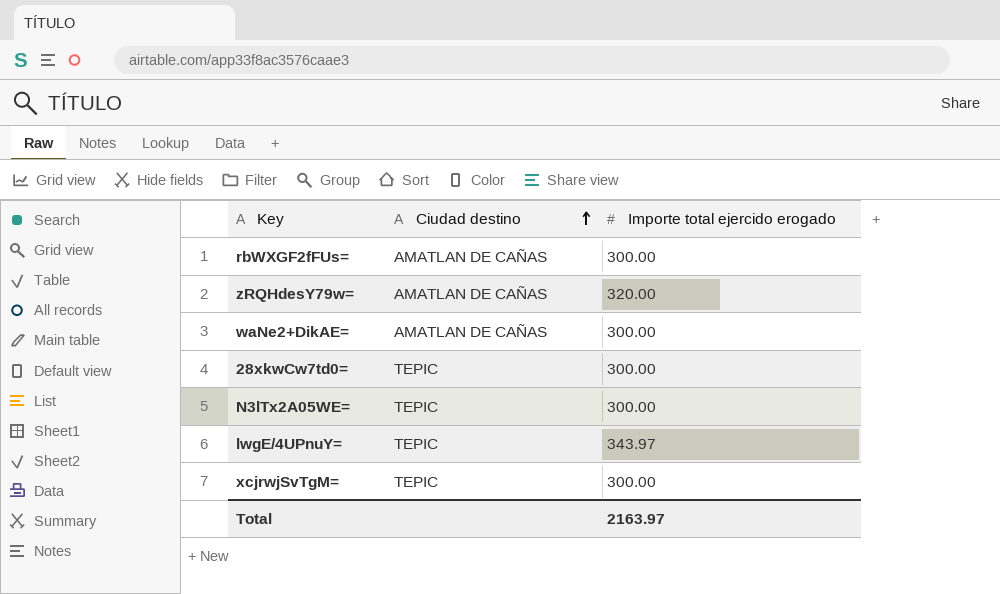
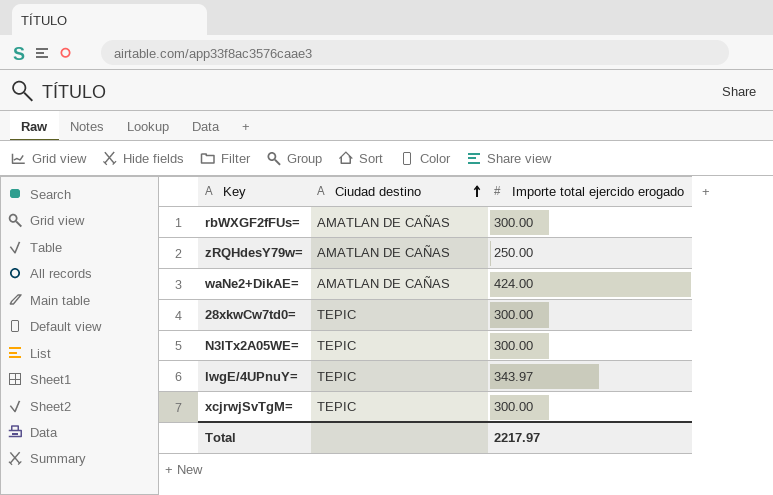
zRQHdesY79w= | Importe total ejercido erogado: 320.00 -> 250.00
waNe2+DikAE= | Importe total ejercido erogado: 300.00 -> 424.00
Total | Importe total ejercido erogado: 2163.97 -> 2217.97

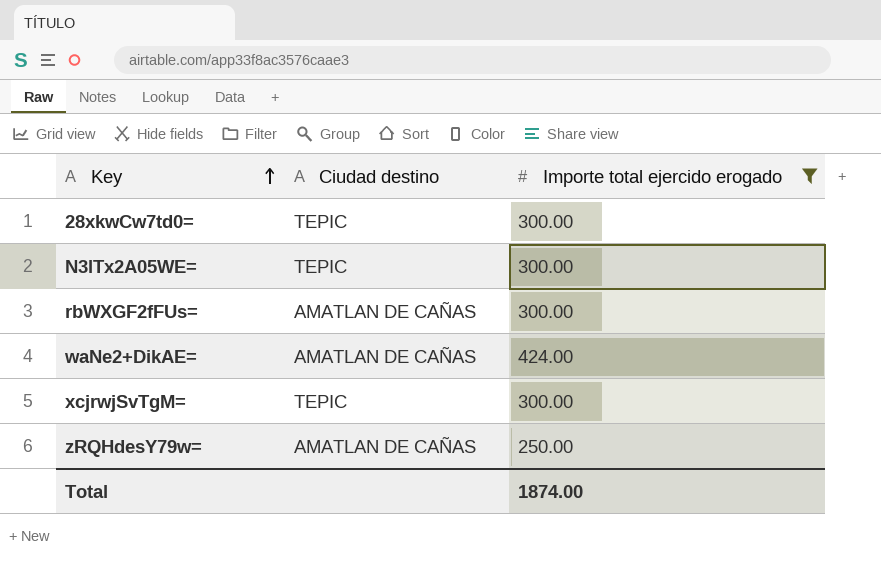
filter: none -> Importe total ejercido erogado != 343.97
row order: Ciudad destino ascending -> Key ascending
Total | Importe total ejercido erogado: 2217.97 -> 1874.00

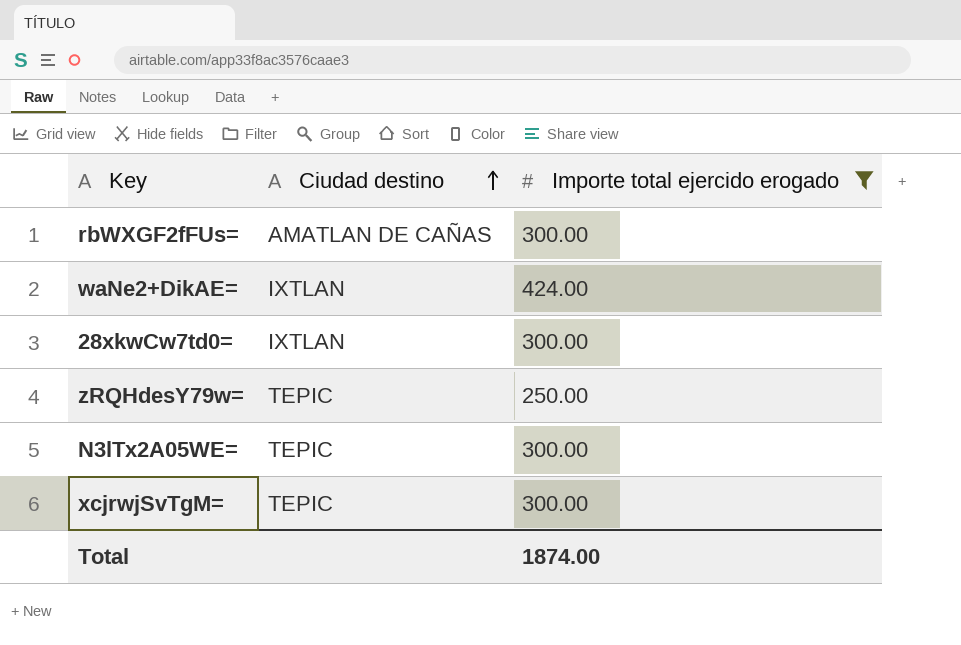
row order: Key ascending -> Ciudad destino ascending
waNe2+DikAE= | Ciudad destino: AMATLAN DE CAÑAS -> IXTLAN
28xkwCw7td0= | Ciudad destino: TEPIC -> IXTLAN
zRQHdesY79w= | Ciudad destino: AMATLAN DE CAÑAS -> TEPIC

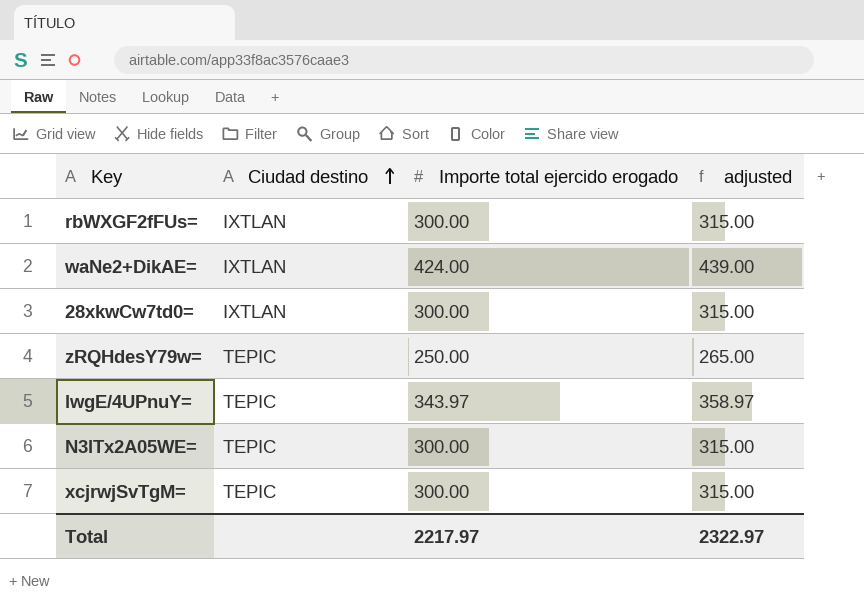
filter: Importe total ejercido erogado != 343.97 -> none
column adjusted | formula: none -> [Importe total ejercido erogado] + 15
rbWXGF2fFUs= | Ciudad destino: AMATLAN DE CAÑAS -> IXTLAN
Total | Importe total ejercido erogado: 1874.00 -> 2217.97

